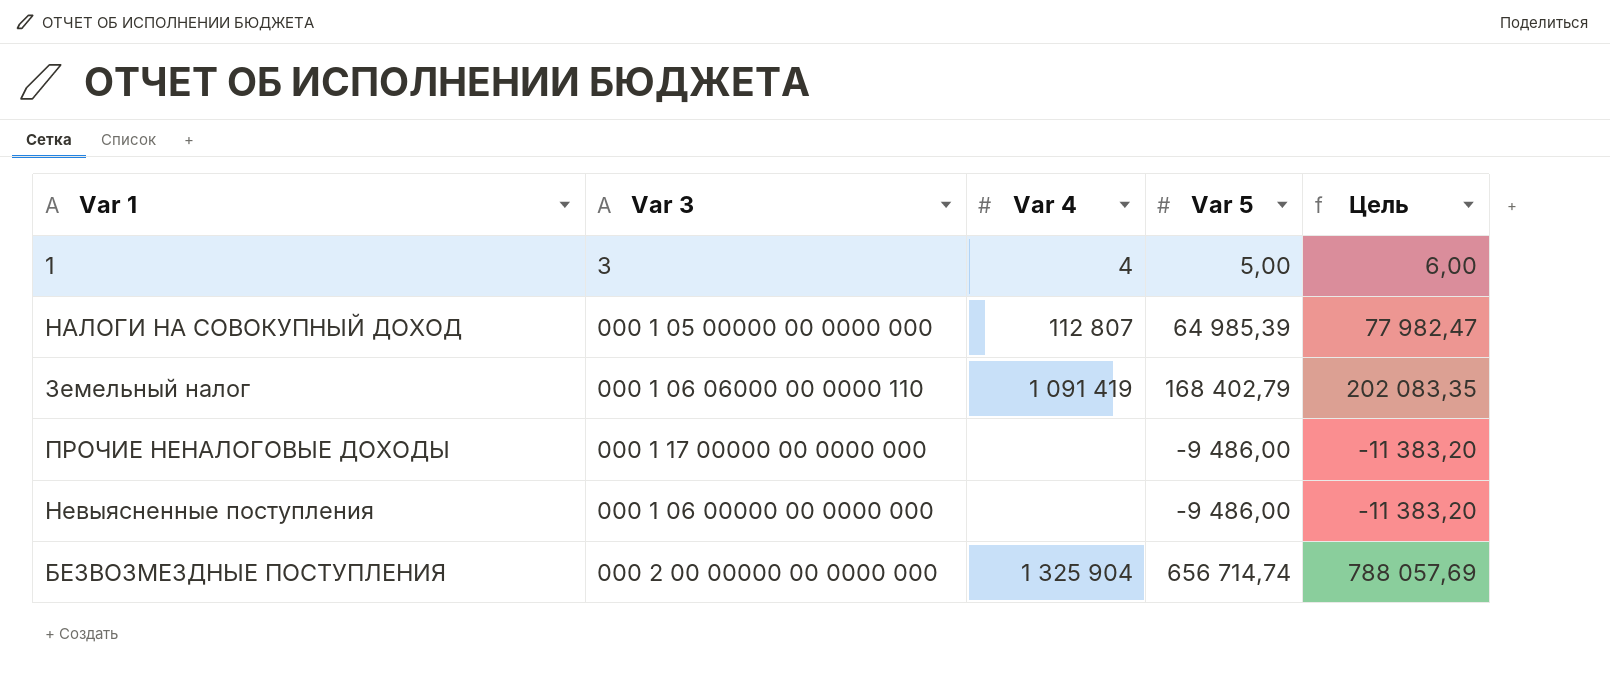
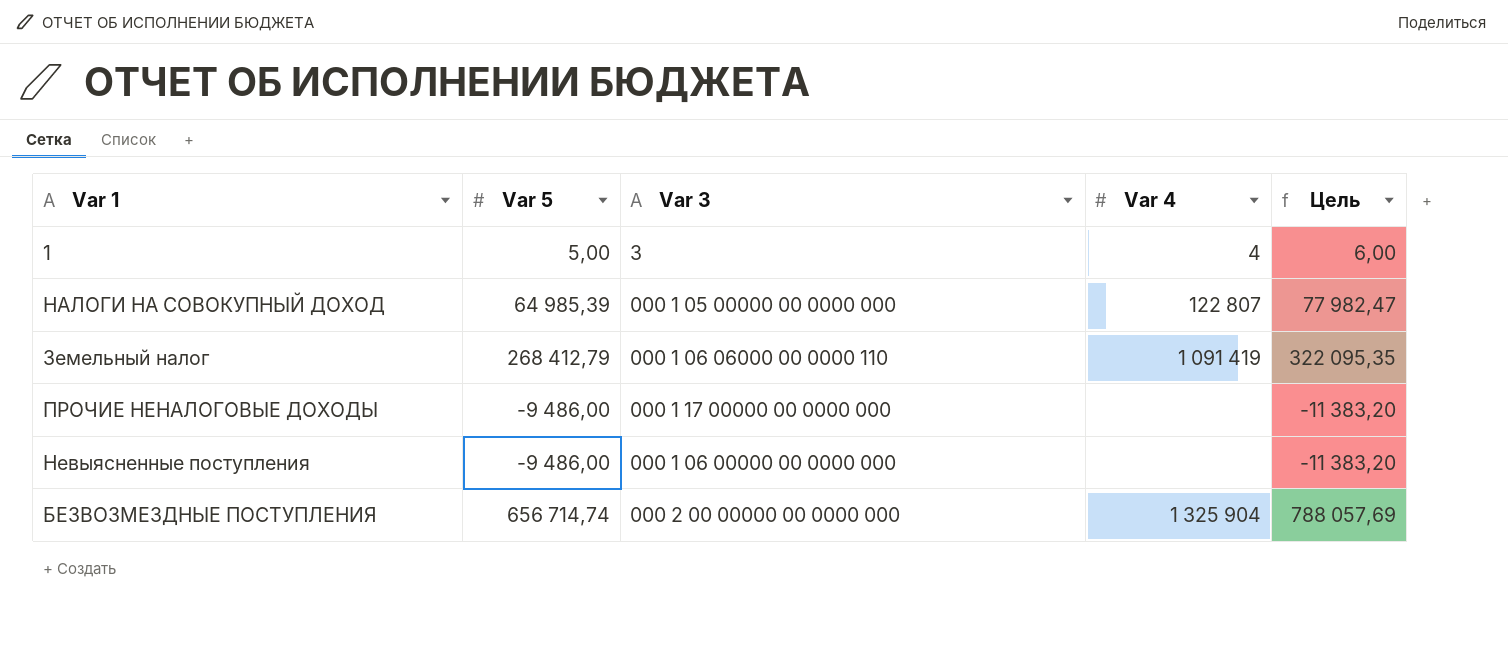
column Var 5 | position: 4 -> 2
НАЛОГИ НА СОВОКУПНЫЙ ДОХОД | Var 4: 112 807 -> 122 807
Земельный налог | Var 5: 168 402,79 -> 268 412,79
Земельный налог | Цель: 202 083,35 -> 322 095,35

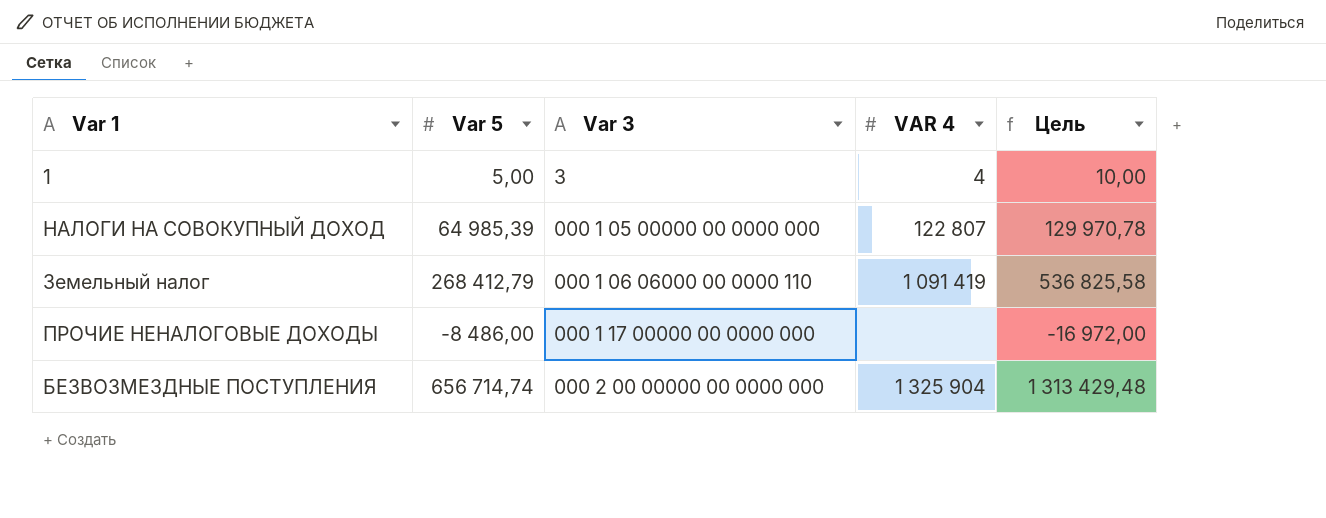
column name: Var 4 -> VAR 4
column Цель | formula: [Var 5] * 1,2 -> [Var 5] * 2
row Невыясненные поступления: -9 486,00 | 000 1 06 00000 00 0000 000 | none | -11 383,20 -> none
ПРОЧИЕ НЕНАЛОГОВЫЕ ДОХОДЫ | Var 5: -9 486,00 -> -8 486,00

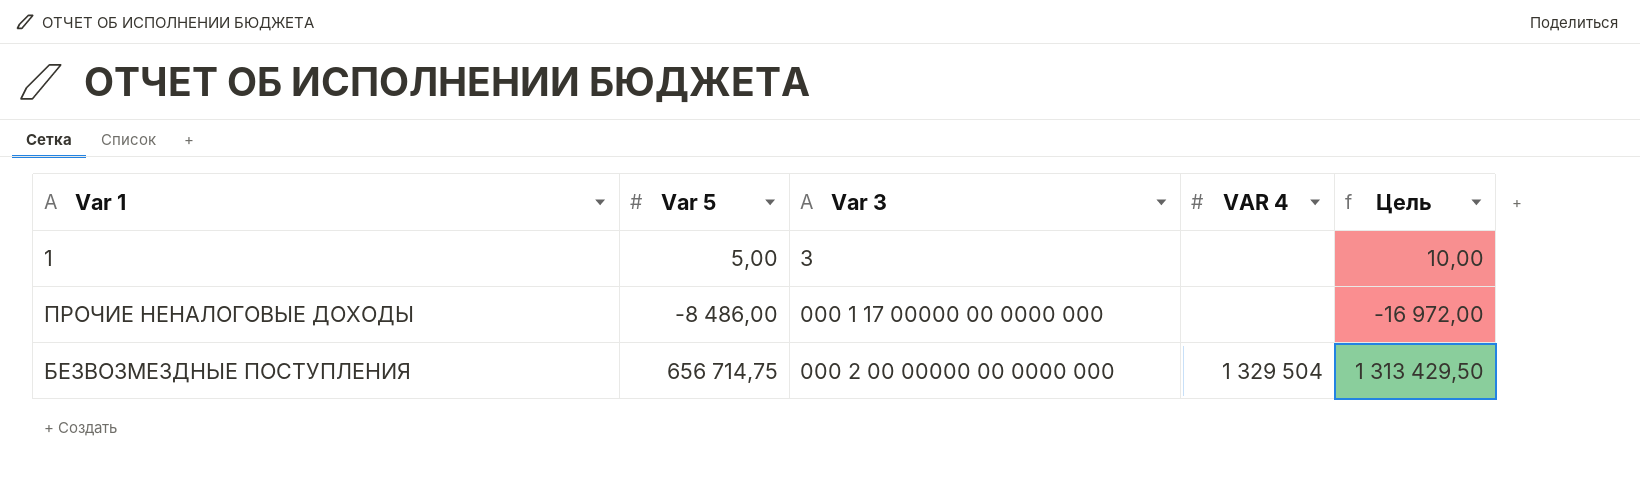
row НАЛОГИ НА СОВОКУПНЫЙ ДОХОД: 64 985,39 | 000 1 05 00000 00 0000 000 | 122 807 | 129 970,78 -> none
row Земельный налог: 268 412,79 | 000 1 06 06000 00 0000 110 | 1 091 419 | 536 825,58 -> none
1 | VAR 4: 4 -> none
БЕЗВОЗМЕЗДНЫЕ ПОСТУПЛЕНИЯ | Var 5: 656 714,74 -> 656 714,75
БЕЗВОЗМЕЗДНЫЕ ПОСТУПЛЕНИЯ | VAR 4: 1 325 904 -> 1 329 504
БЕЗВОЗМЕЗДНЫЕ ПОСТУПЛЕНИЯ | Цель: 1 313 429,48 -> 1 313 429,50

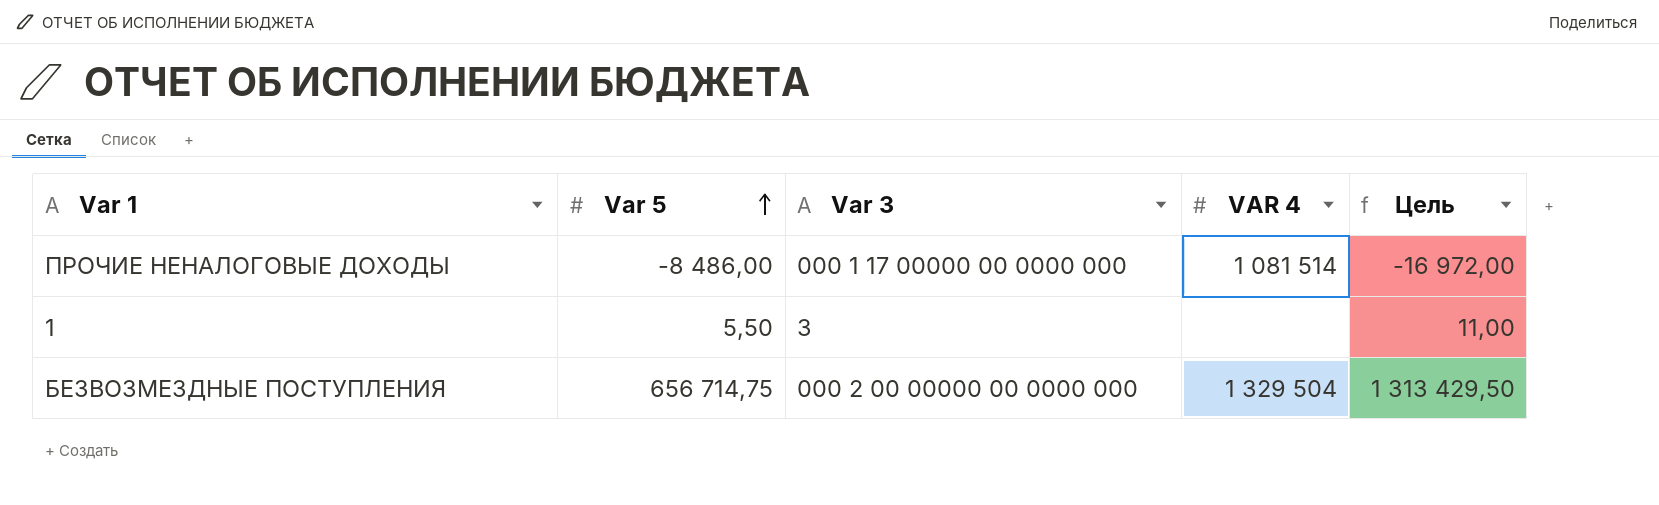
row order: none -> Var 5 ascending
ПРОЧИЕ НЕНАЛОГОВЫЕ ДОХОДЫ | VAR 4: none -> 1 081 514
1 | Var 5: 5,00 -> 5,50
1 | Цель: 10,00 -> 11,00

